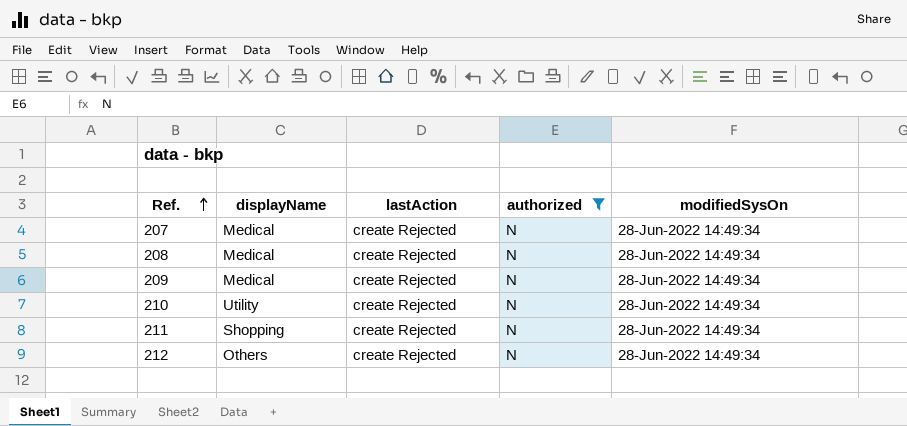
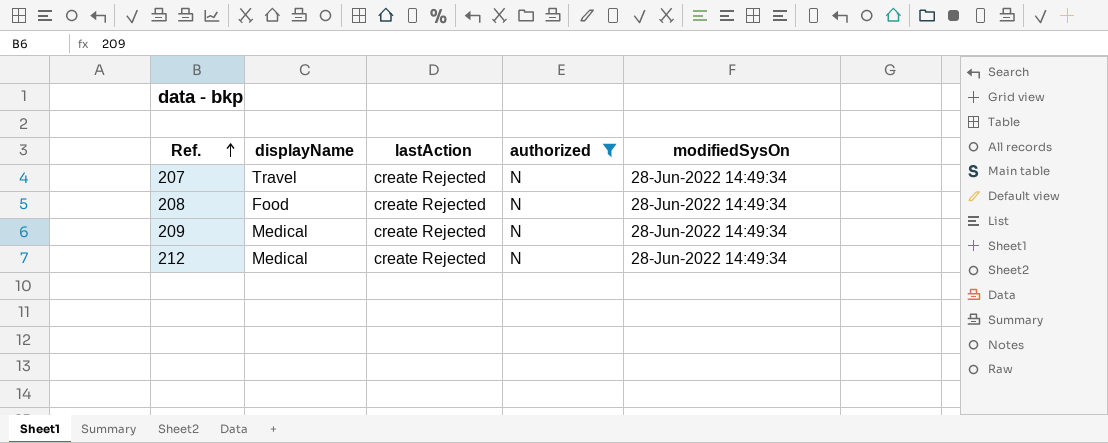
row 210: Utility | create Rejected | N | 28-Jun-2022 14:49:34 -> none
row 211: Shopping | create Rejected | N | 28-Jun-2022 14:49:34 -> none
207 | displayName: Medical -> Travel
208 | displayName: Medical -> Food
212 | displayName: Others -> Medical

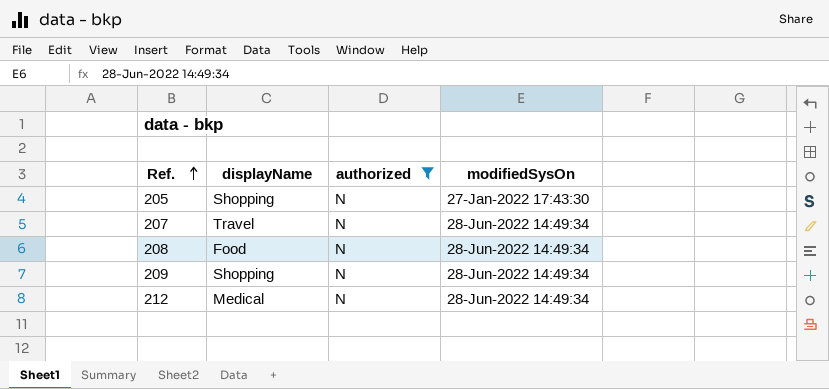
column lastAction | position: 3 -> none
row 205: none -> Shopping | N | 27-Jan-2022 17:43:30
209 | displayName: Medical -> Shopping

